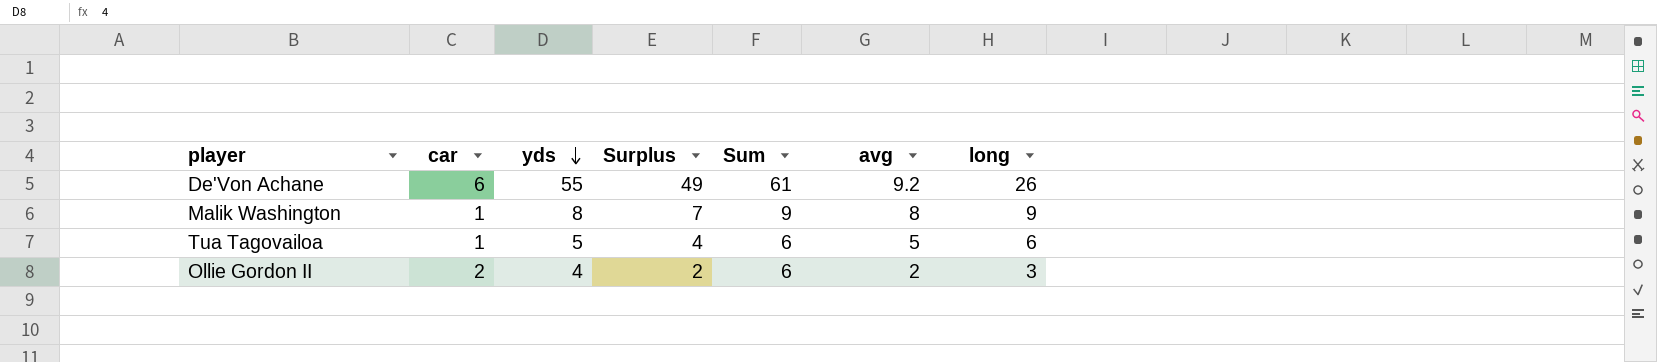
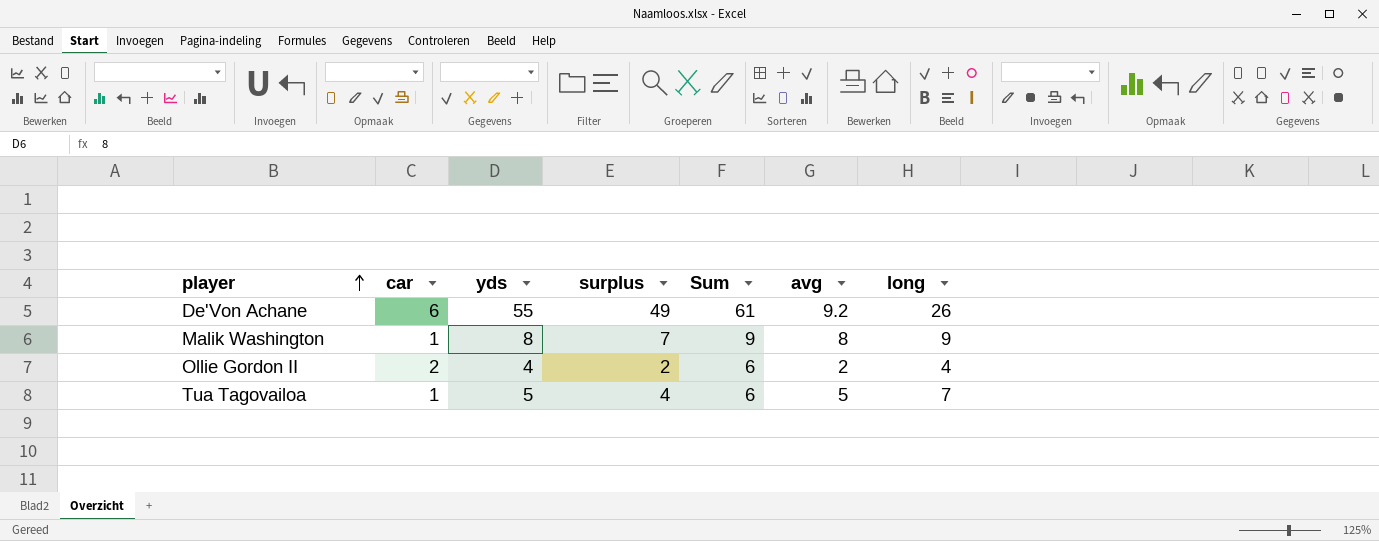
row order: yds descending -> player ascending
column name: Surplus -> surplus
Ollie Gordon II | long: 3 -> 4
Tua Tagovailoa | long: 6 -> 7

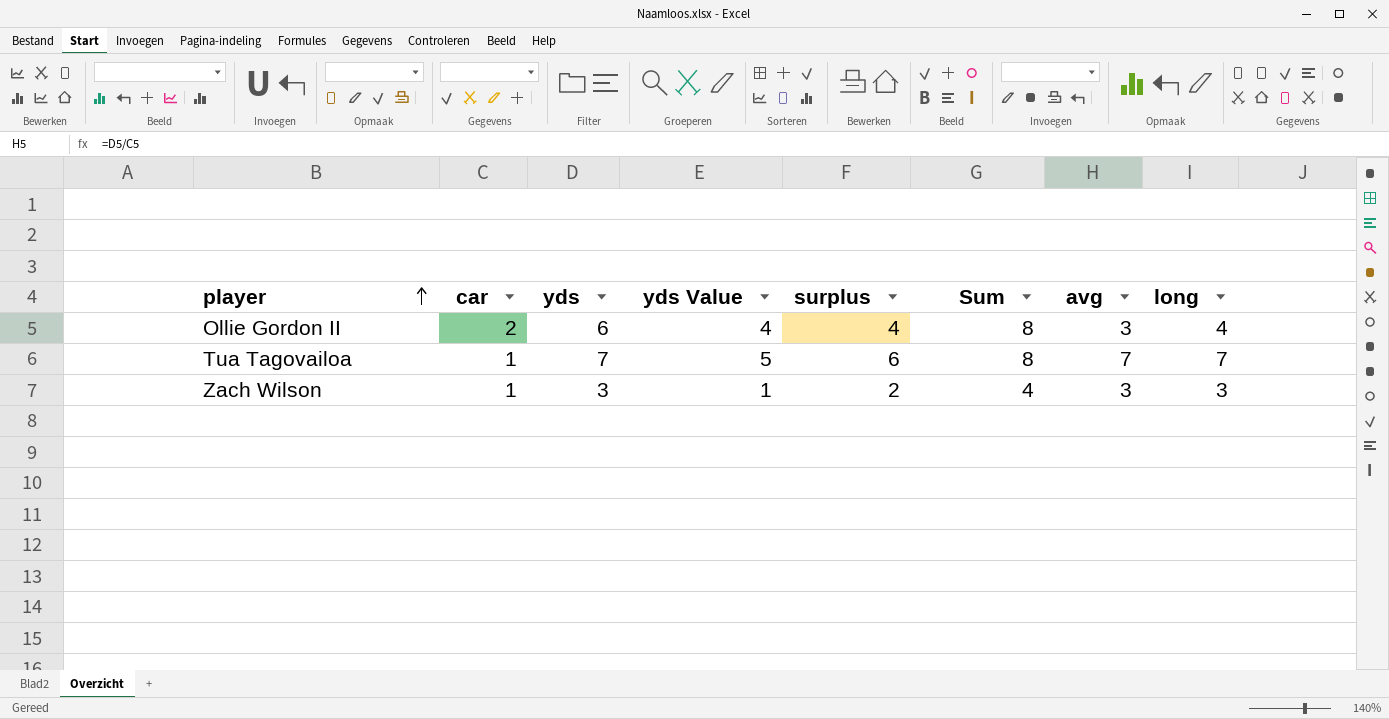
column yds Value | formula: none -> [yds] - 2
row De'Von Achane: 6 | 55 | 49 | 61 | 9.2 | 26 -> none
row Malik Washington: 1 | 8 | 7 | 9 | 8 | 9 -> none
Ollie Gordon II | yds: 4 -> 6
Ollie Gordon II | surplus: 2 -> 4
Ollie Gordon II | Sum: 6 -> 8
Ollie Gordon II | avg: 2 -> 3
Tua Tagovailoa | yds: 5 -> 7
Tua Tagovailoa | surplus: 4 -> 6
Tua Tagovailoa | Sum: 6 -> 8
Tua Tagovailoa | avg: 5 -> 7
row Zach Wilson: none -> 1 | 3 | 1 | 2 | 4 | 3 | 3

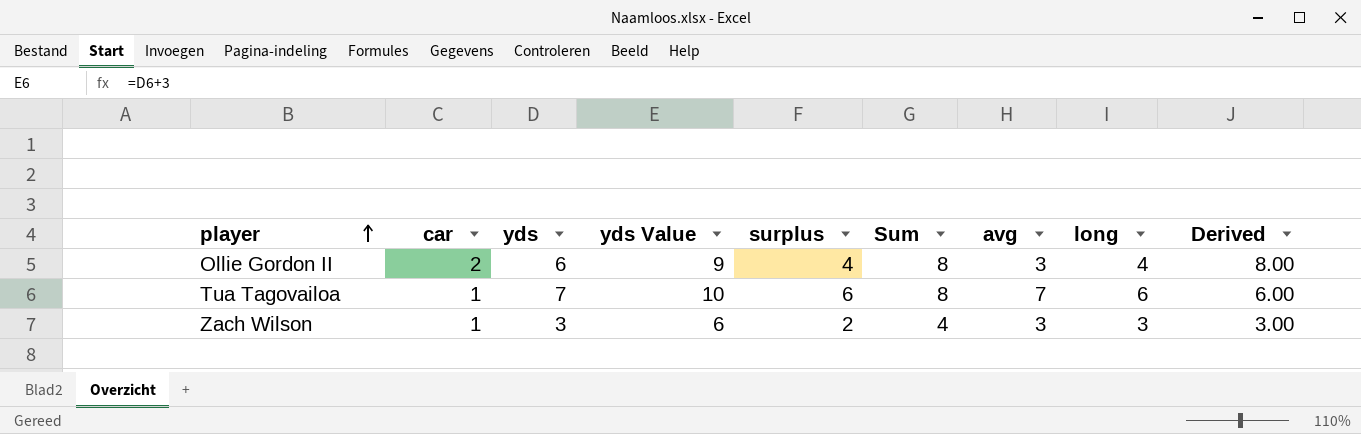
column yds Value | formula: [yds] - 2 -> [yds] + 3
column Derived | formula: none -> [car] * [long]
Tua Tagovailoa | long: 7 -> 6

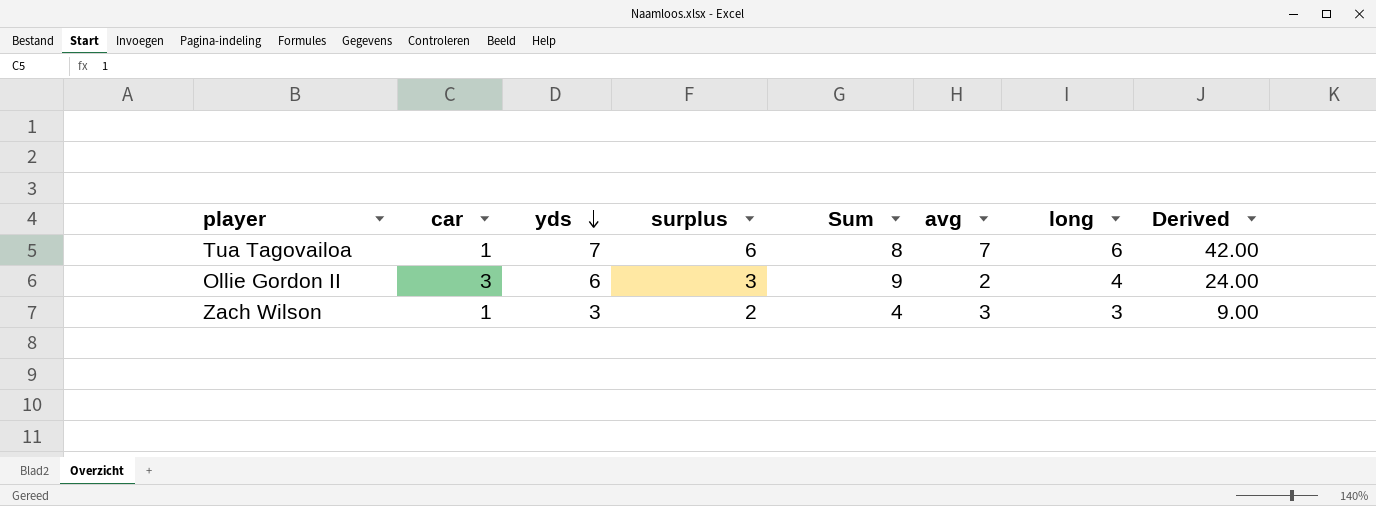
row order: player ascending -> yds descending
column yds Value | formula: [yds] + 3 -> none
column Derived | formula: [car] * [long] -> [yds] * [long]
Ollie Gordon II | car: 2 -> 3
Ollie Gordon II | surplus: 4 -> 3
Ollie Gordon II | Sum: 8 -> 9
Ollie Gordon II | avg: 3 -> 2

